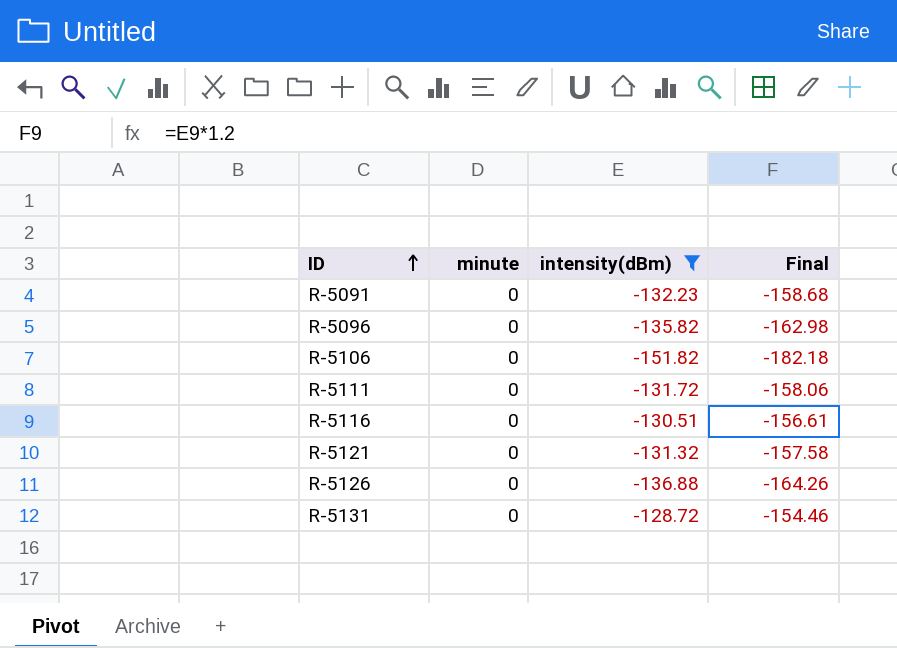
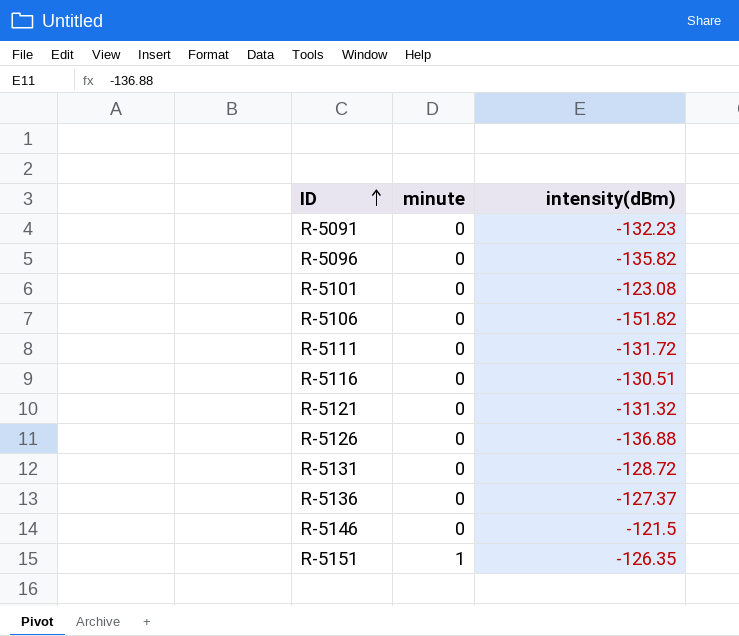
filter: intensity(dBm) <= -128.72 -> none
column Final | formula: [intensity(dBm)] * 1.2 -> none

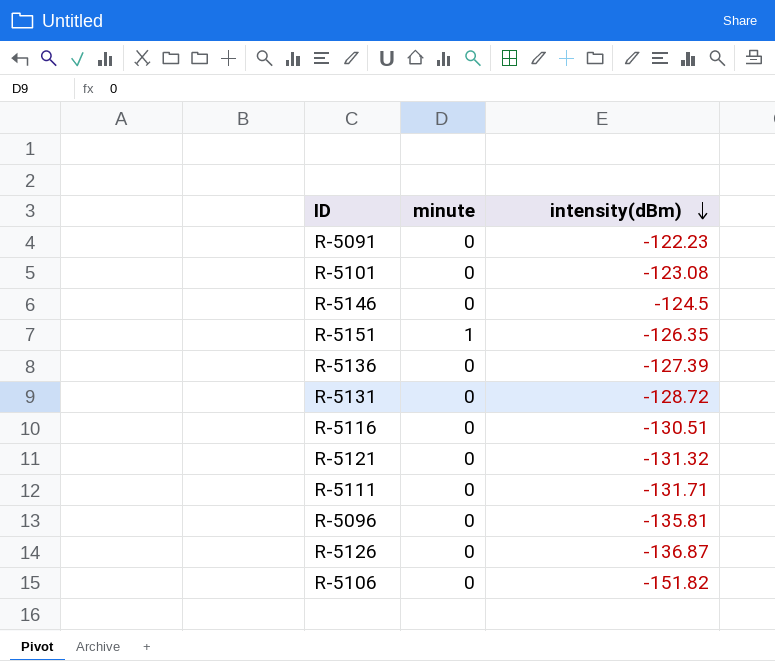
row order: ID ascending -> intensity(dBm) descending
R-5091 | intensity(dBm): -132.23 -> -122.23
R-5146 | intensity(dBm): -121.5 -> -124.5
R-5136 | intensity(dBm): -127.37 -> -127.39
R-5111 | intensity(dBm): -131.72 -> -131.71
R-5096 | intensity(dBm): -135.82 -> -135.81
R-5126 | intensity(dBm): -136.88 -> -136.87

